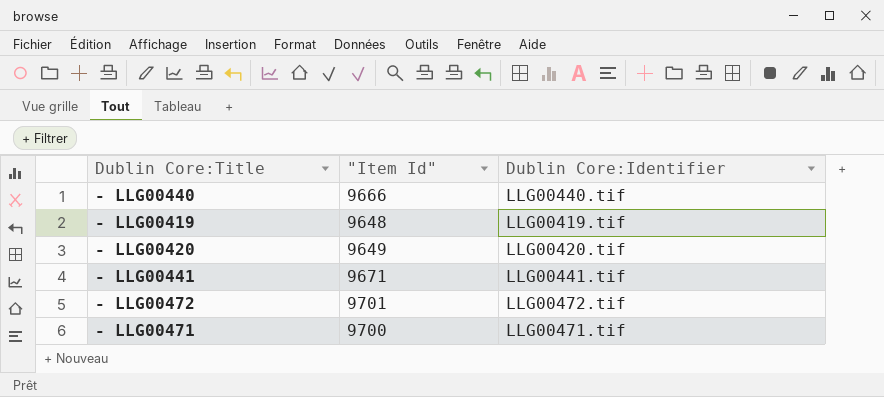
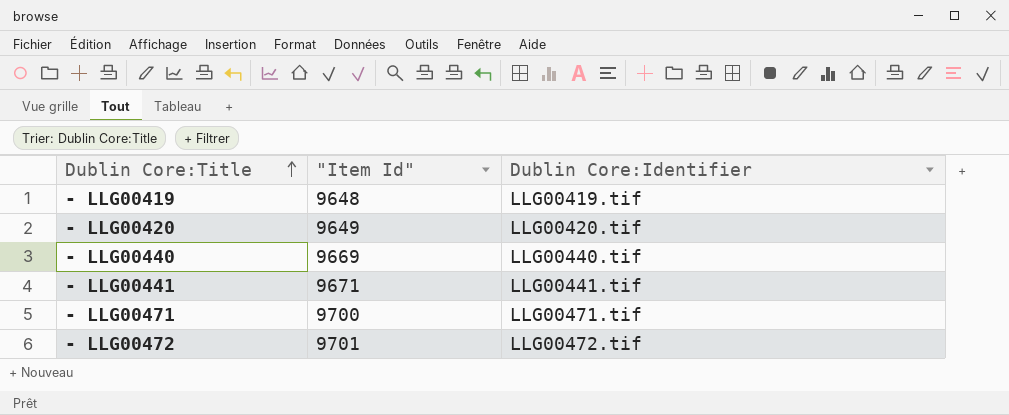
row order: none -> Dublin Core:Title ascending
- LLG00440 | "Item Id": 9666 -> 9669

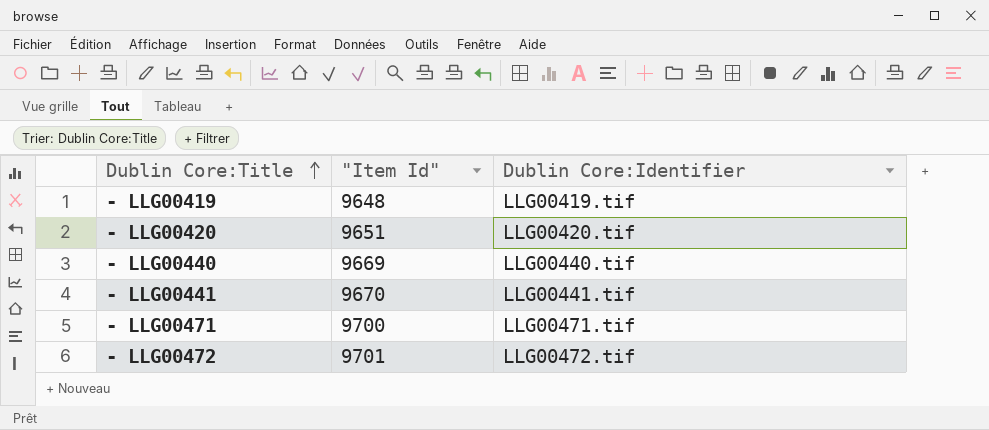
- LLG00420 | "Item Id": 9649 -> 9651
- LLG00441 | "Item Id": 9671 -> 9670

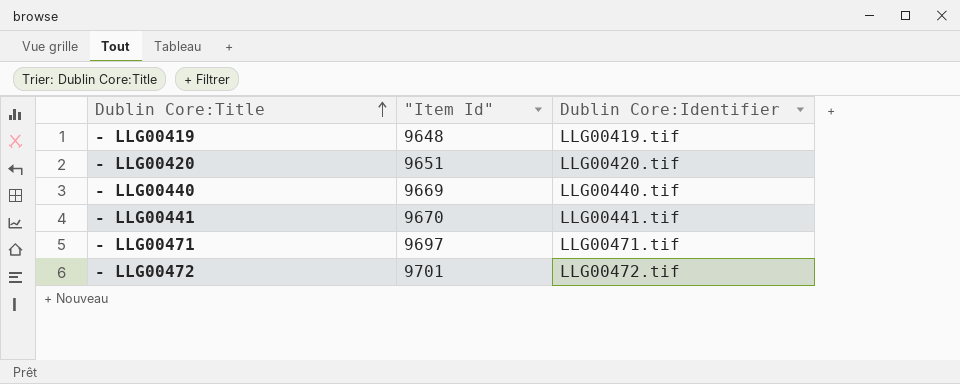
- LLG00471 | "Item Id": 9700 -> 9697

